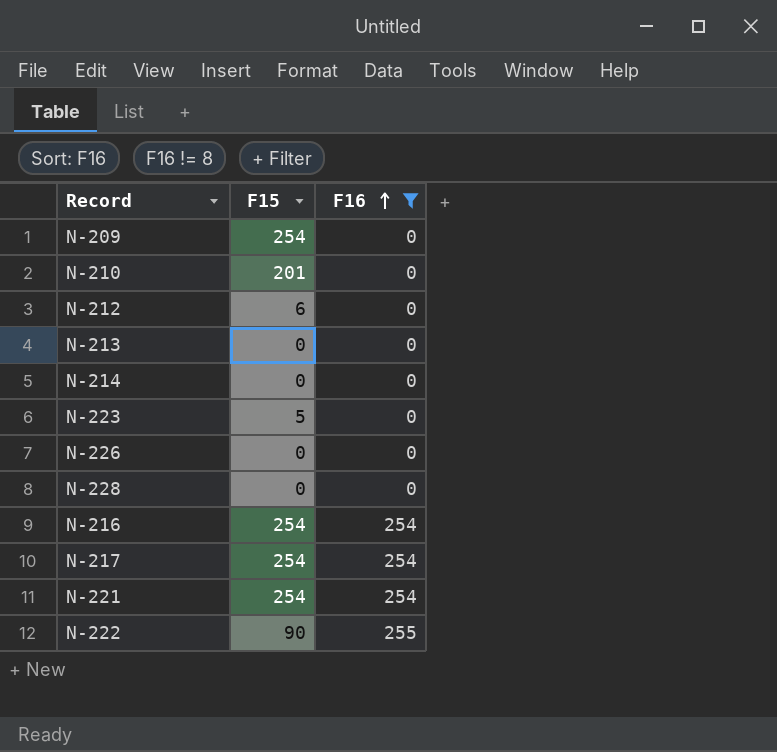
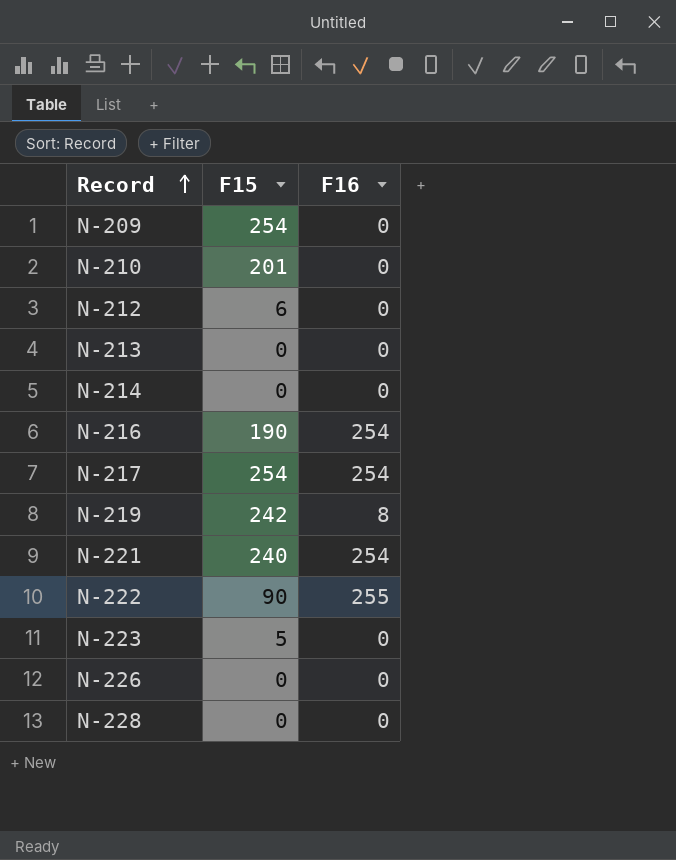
filter: F16 != 8 -> none
row order: F16 ascending -> Record ascending
N-216 | F15: 254 -> 190
N-221 | F15: 254 -> 240

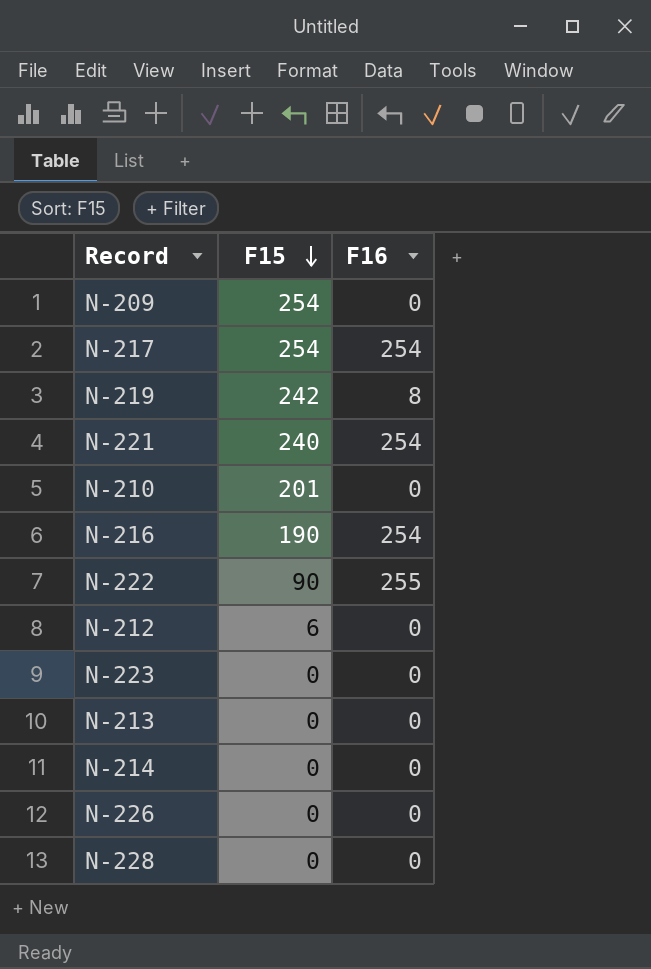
row order: Record ascending -> F15 descending
N-223 | F15: 5 -> 0

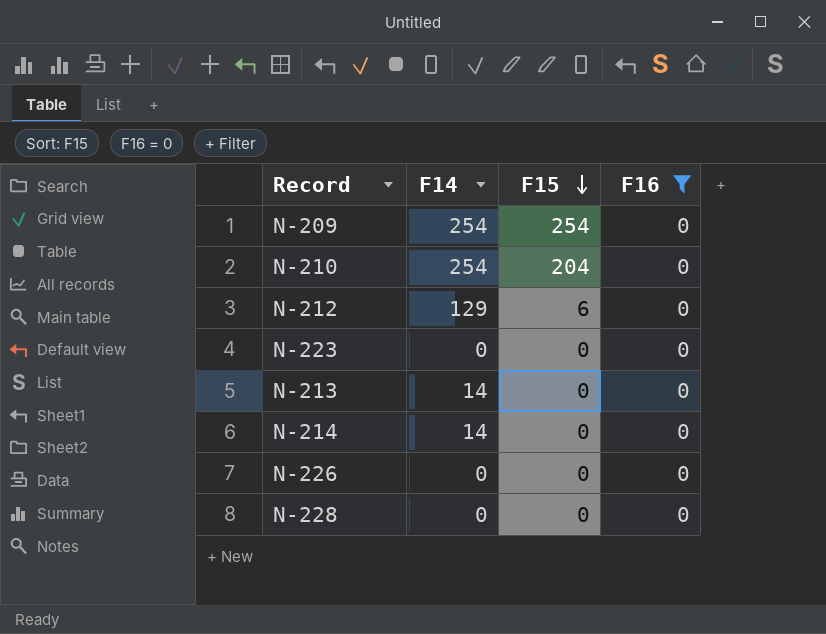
filter: none -> F16 = 0
column F14 | position: none -> 2
N-210 | F15: 201 -> 204

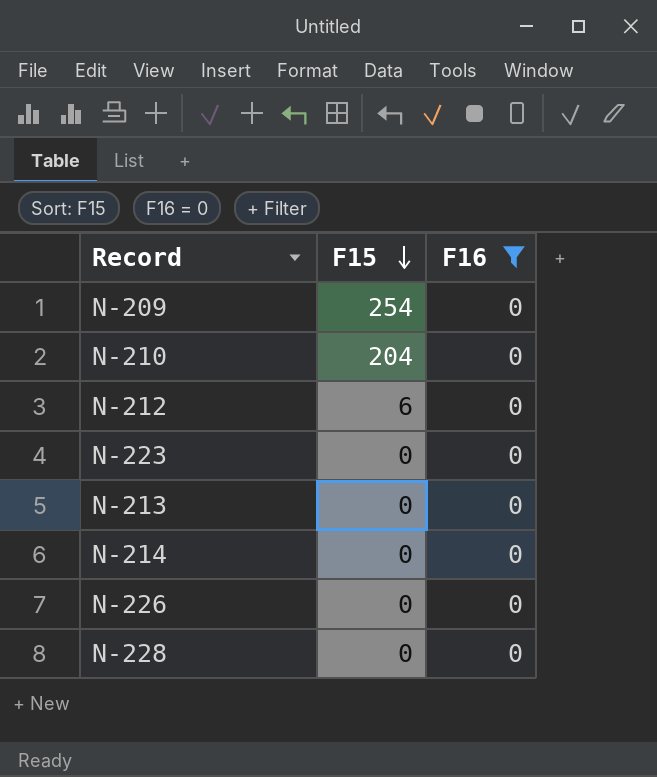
column F14 | position: 2 -> none

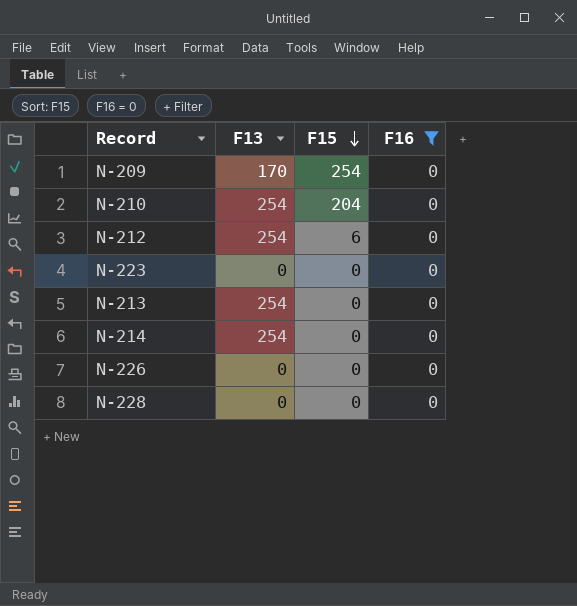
column F13 | position: none -> 2

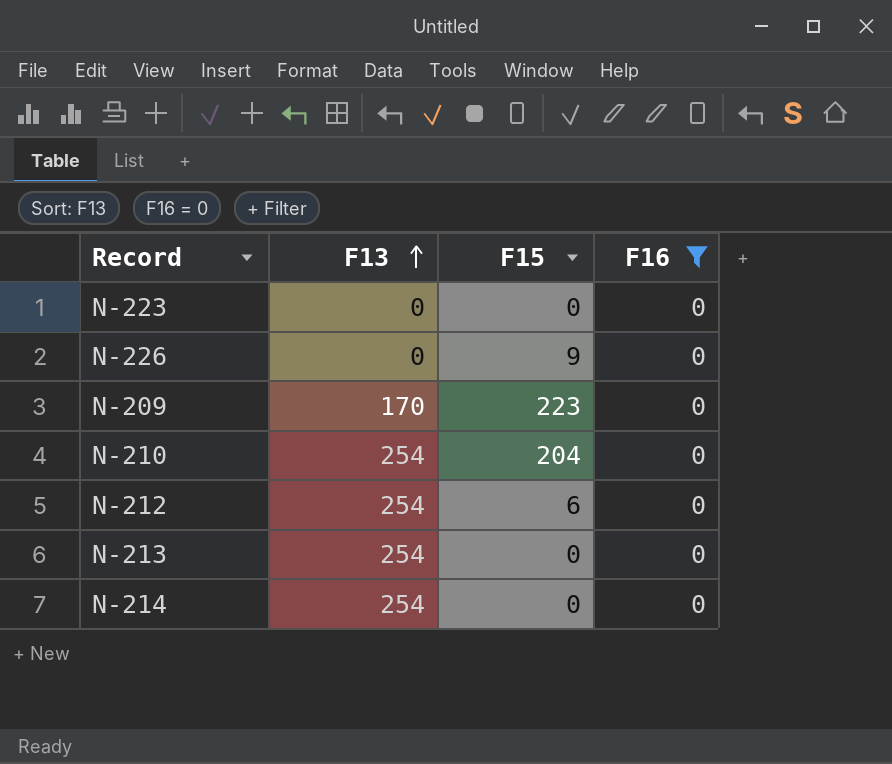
row order: F15 descending -> F13 ascending
row N-228: 0 | 0 | 0 -> none
N-226 | F15: 0 -> 9
N-209 | F15: 254 -> 223

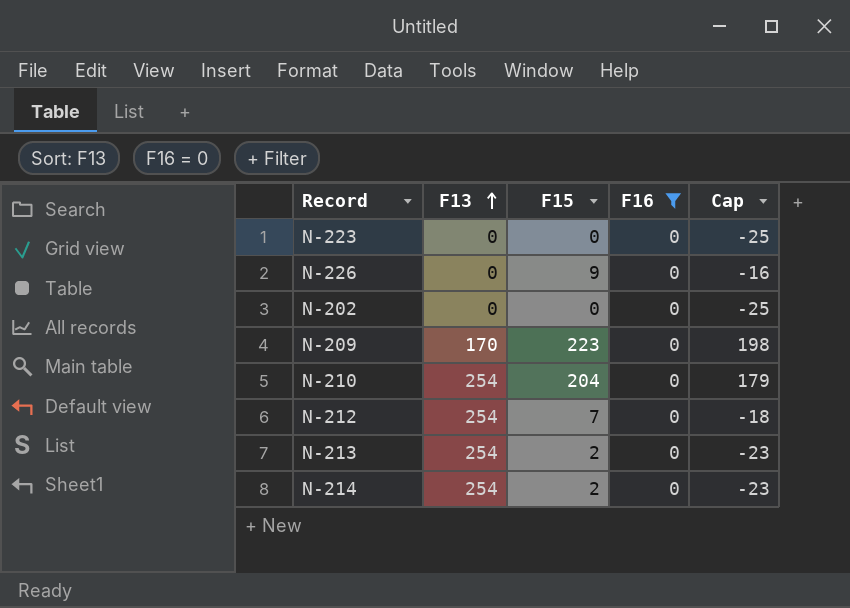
column Cap | formula: none -> [F15] - 25
row N-202: none -> 0 | 0 | 0 | -25
N-212 | F15: 6 -> 7
N-213 | F15: 0 -> 2
N-214 | F15: 0 -> 2

